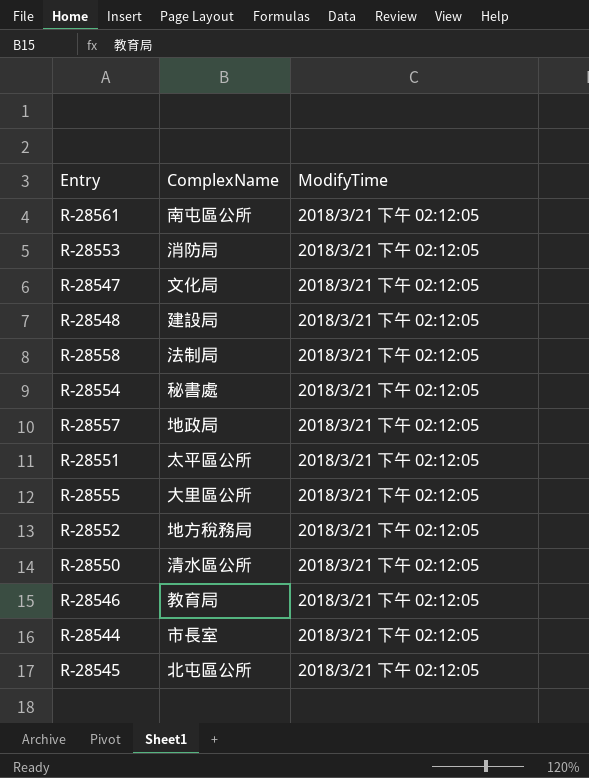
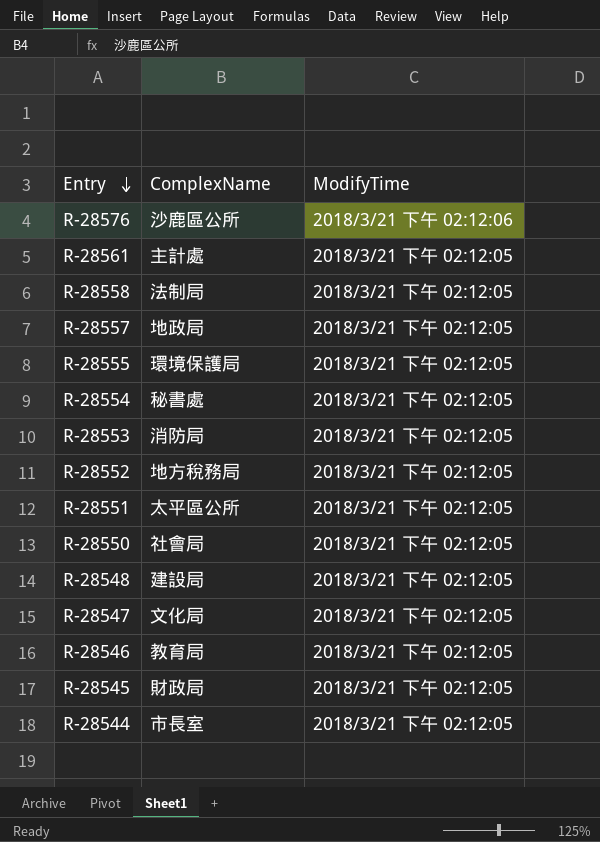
row order: none -> Entry descending
row R-28576: none -> 沙鹿區公所 | 2018/3/21 下午 02:12:06
R-28561 | ComplexName: 南屯區公所 -> 主計處
R-28555 | ComplexName: 大里區公所 -> 環境保護局
R-28550 | ComplexName: 清水區公所 -> 社會局
R-28545 | ComplexName: 北屯區公所 -> 財政局

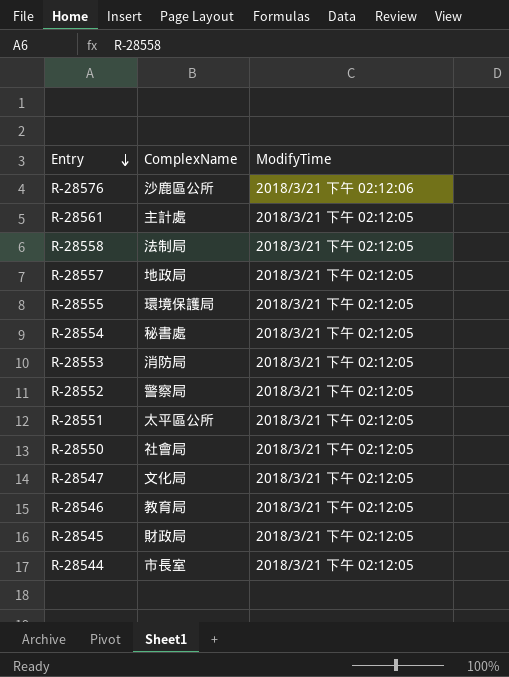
row R-28548: 建設局 | 2018/3/21 下午 02:12:05 -> none
R-28552 | ComplexName: 地方稅務局 -> 警察局

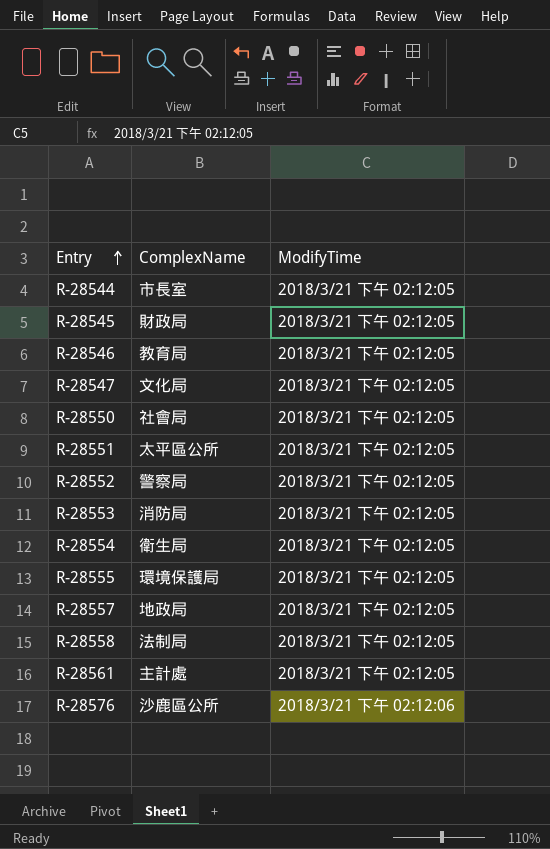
row order: Entry descending -> Entry ascending
R-28554 | ComplexName: 秘書處 -> 衛生局

